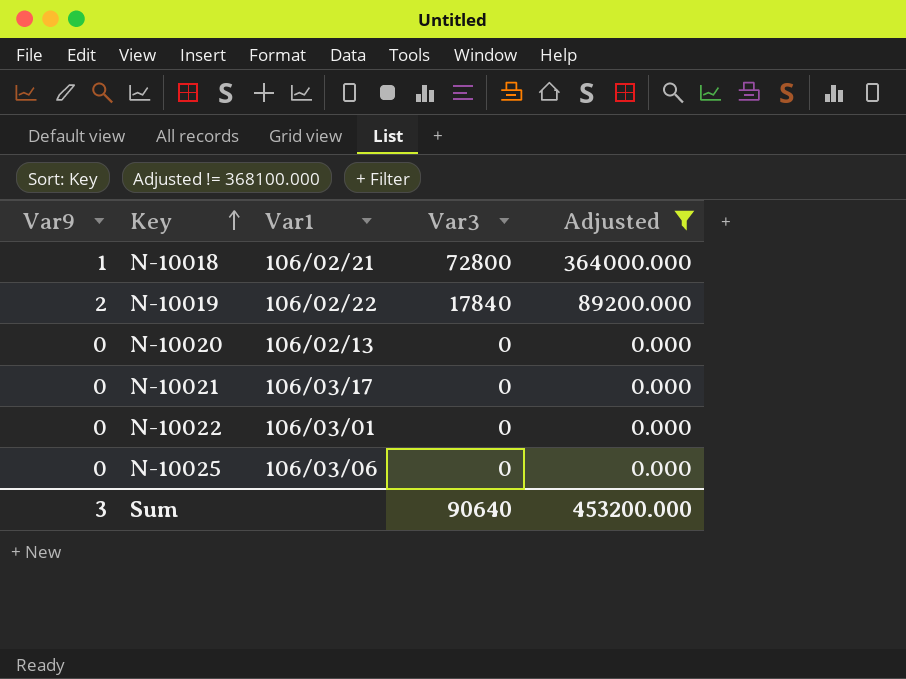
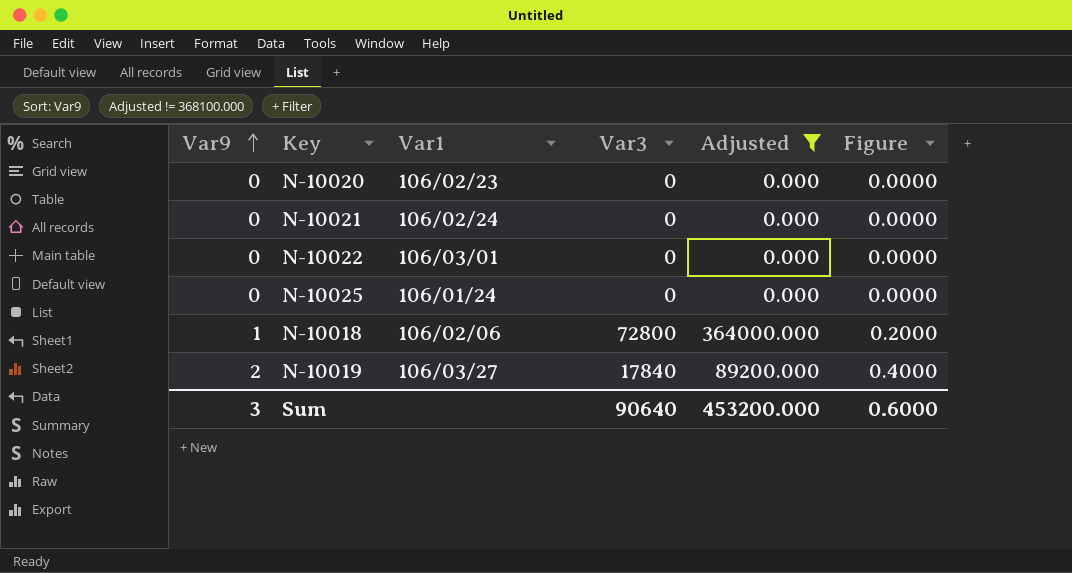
row order: Key ascending -> Var9 ascending
column Figure | formula: none -> [Var9] * 0.2
N-10020 | Var1: 106/02/13 -> 106/02/23
N-10021 | Var1: 106/03/17 -> 106/02/24
N-10025 | Var1: 106/03/06 -> 106/01/24
N-10018 | Var1: 106/02/21 -> 106/02/06
N-10019 | Var1: 106/02/22 -> 106/03/27

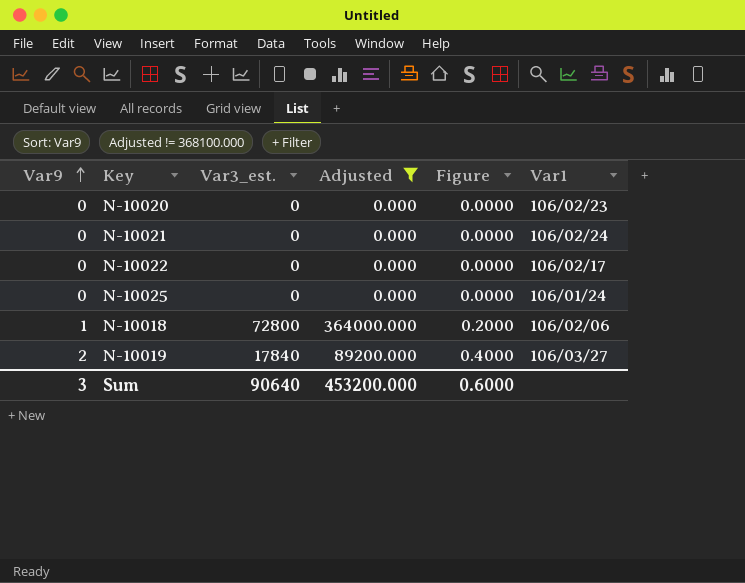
column name: Var3 -> Var3_est.
column Var1 | position: 3 -> 6
N-10022 | Var1: 106/03/01 -> 106/02/17

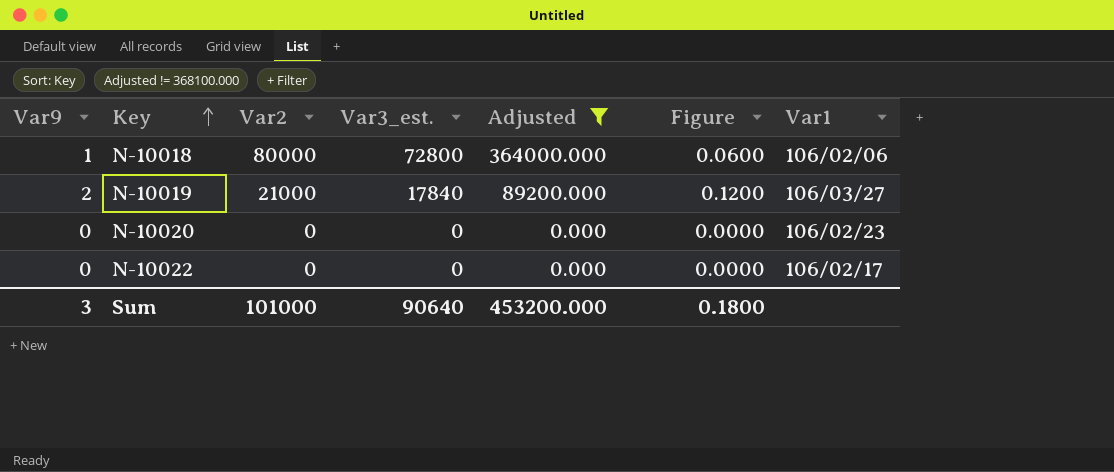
row order: Var9 ascending -> Key ascending
column Var2 | position: none -> 3
column Figure | formula: [Var9] * 0.2 -> [Var9] * 0.06
row N-10021: 0 | 0 | 0.000 | 0.0000 | 106/02/24 -> none
row N-10025: 0 | 0 | 0.000 | 0.0000 | 106/01/24 -> none
Sum | Figure: 0.6000 -> 0.1800

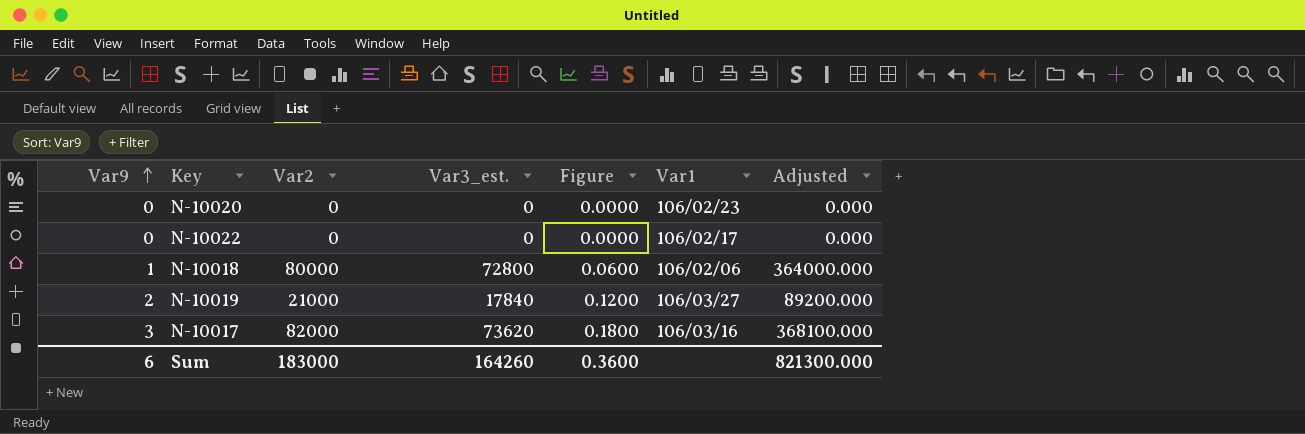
filter: Adjusted != 368100.000 -> none
row order: Key ascending -> Var9 ascending
column Adjusted | position: 5 -> 7
Sum | Var9: 3 -> 6
Sum | Var2: 101000 -> 183000
Sum | Var3_est.: 90640 -> 164260
Sum | Figure: 0.1800 -> 0.3600
Sum | Adjusted: 453200.000 -> 821300.000

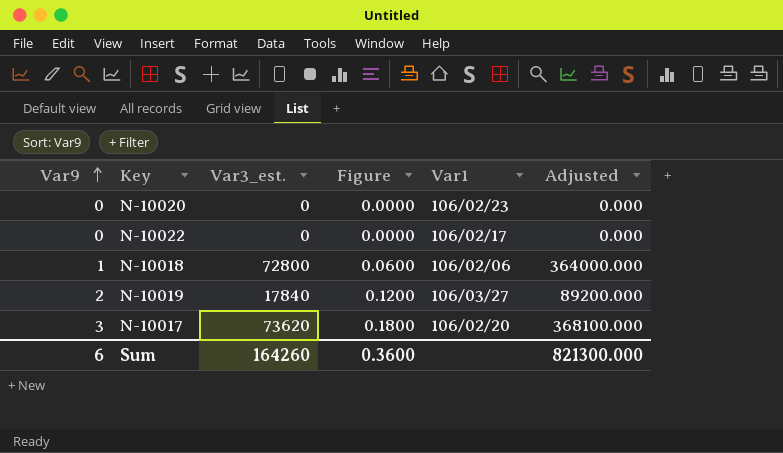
column Var2 | position: 3 -> none
N-10017 | Var1: 106/03/16 -> 106/02/20

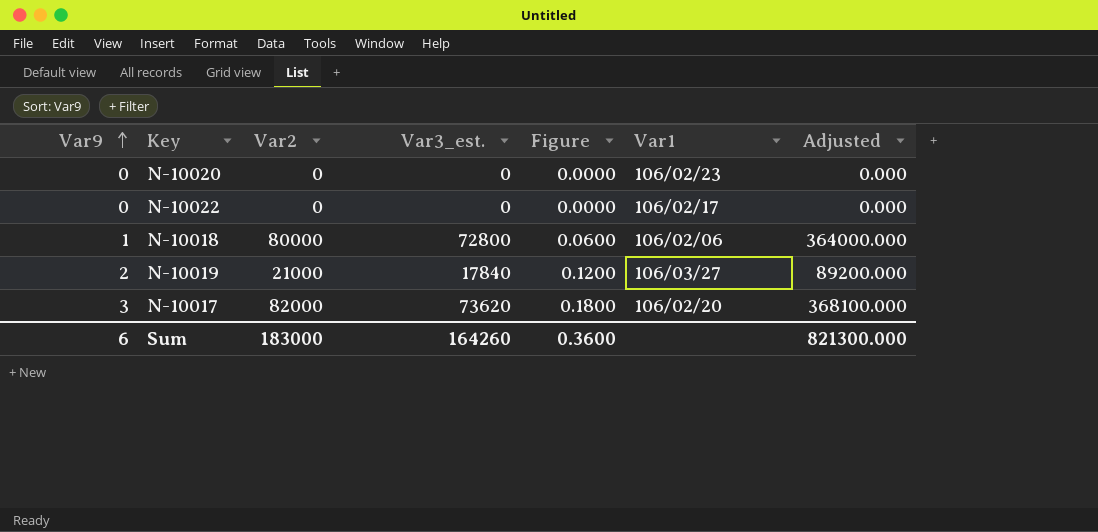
column Var2 | position: none -> 3

